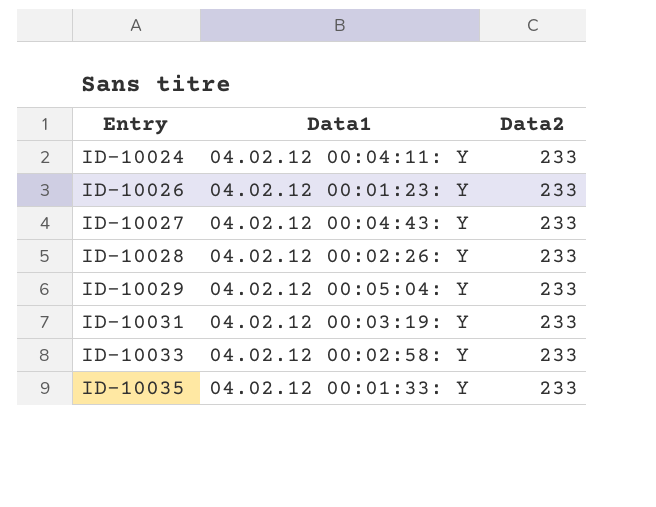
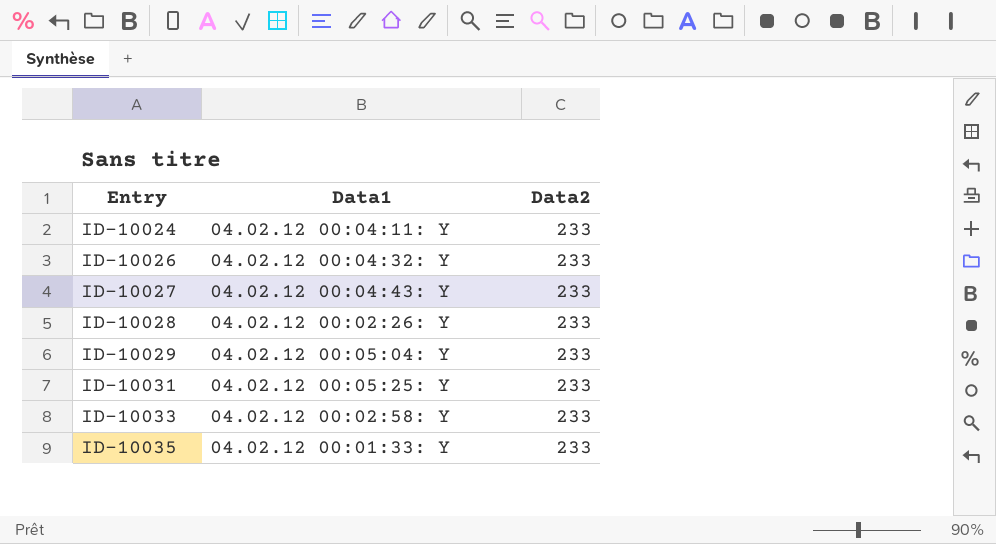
ID-10026 | Data1: 04.02.12 00:01:23: Y -> 04.02.12 00:04:32: Y
ID-10031 | Data1: 04.02.12 00:03:19: Y -> 04.02.12 00:05:25: Y

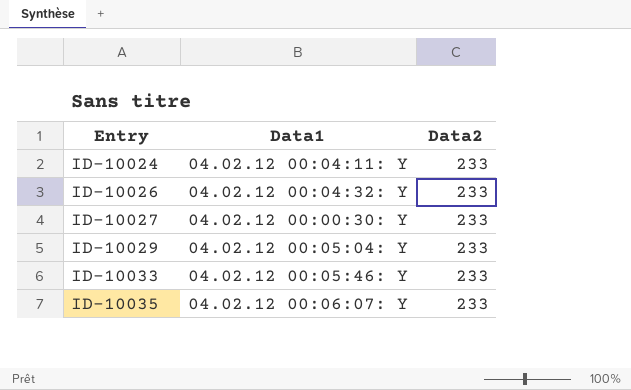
row ID-10028: 04.02.12 00:02:26: Y | 233 -> none
row ID-10031: 04.02.12 00:05:25: Y | 233 -> none
ID-10027 | Data1: 04.02.12 00:04:43: Y -> 04.02.12 00:00:30: Y
ID-10033 | Data1: 04.02.12 00:02:58: Y -> 04.02.12 00:05:46: Y
ID-10035 | Data1: 04.02.12 00:01:33: Y -> 04.02.12 00:06:07: Y

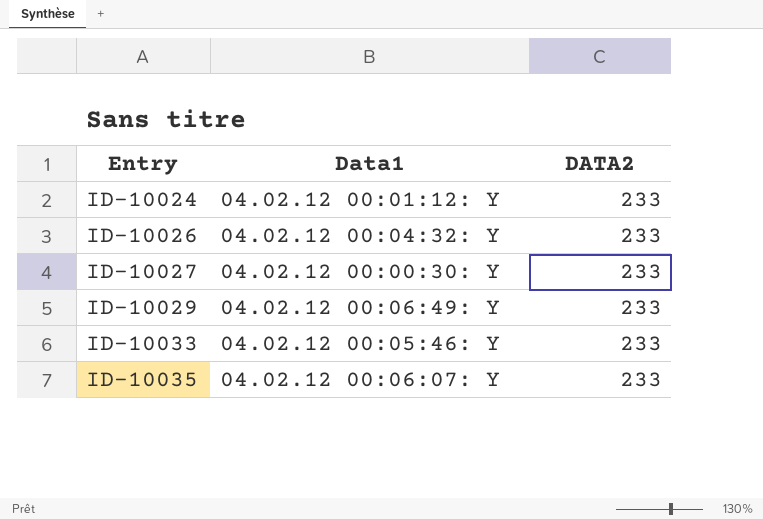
column name: Data2 -> DATA2
ID-10024 | Data1: 04.02.12 00:04:11: Y -> 04.02.12 00:01:12: Y
ID-10029 | Data1: 04.02.12 00:05:04: Y -> 04.02.12 00:06:49: Y

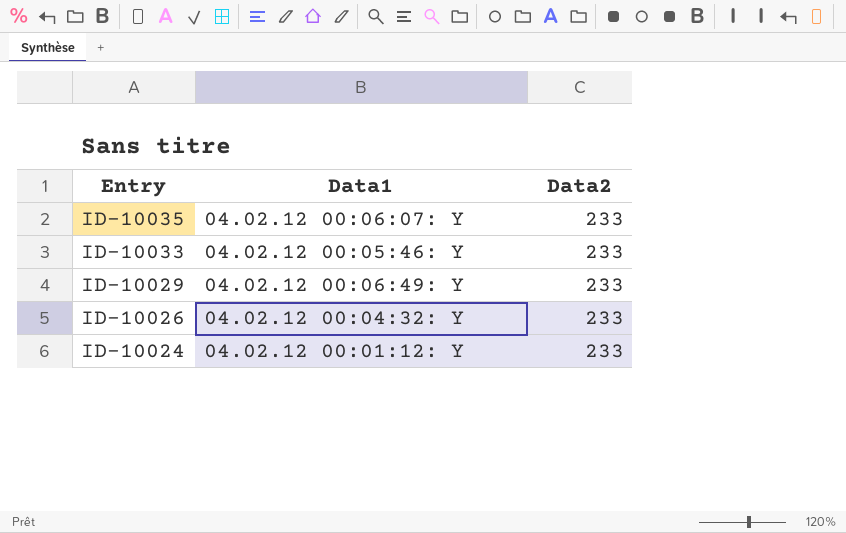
row order: Entry ascending -> Entry descending
column name: DATA2 -> Data2
row ID-10027: 04.02.12 00:00:30: Y | 233 -> none

